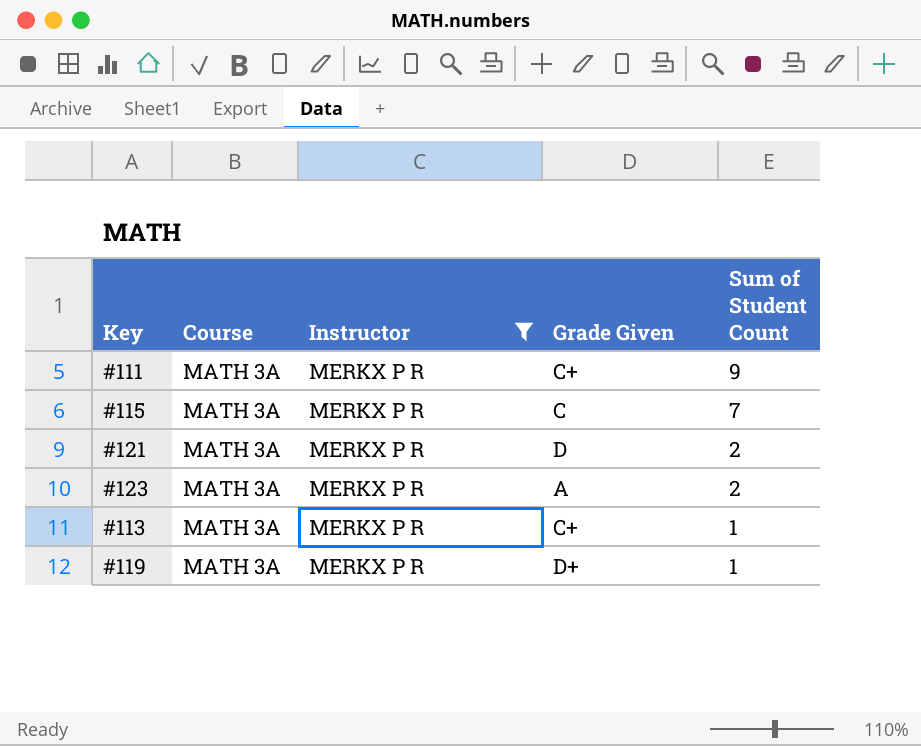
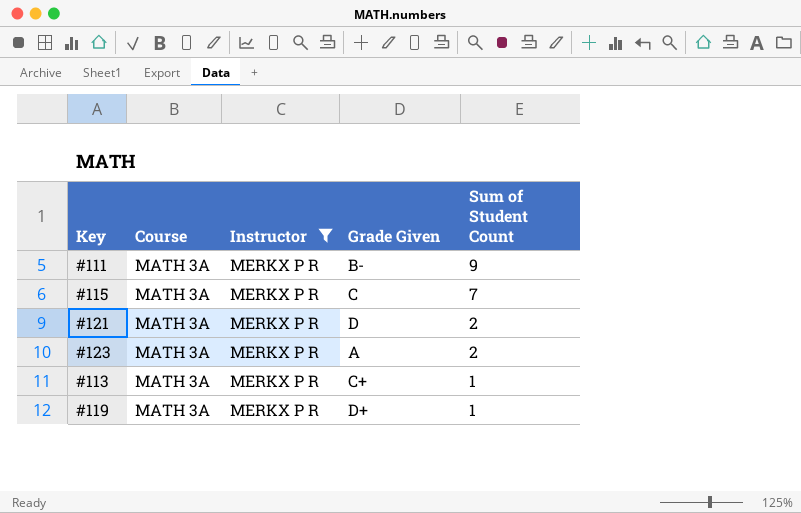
#111 | Grade Given: C+ -> B-

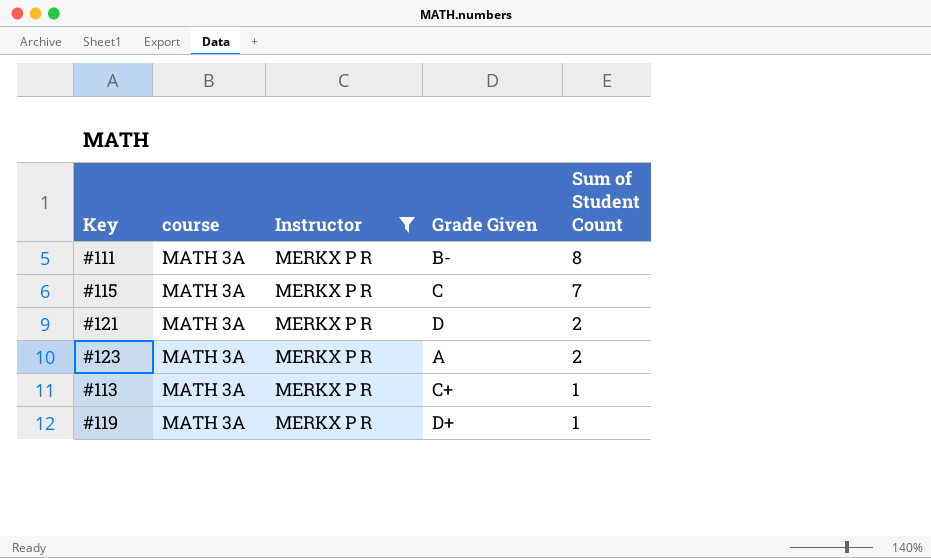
column name: Course -> course
#111 | Sum of Student Count: 9 -> 8

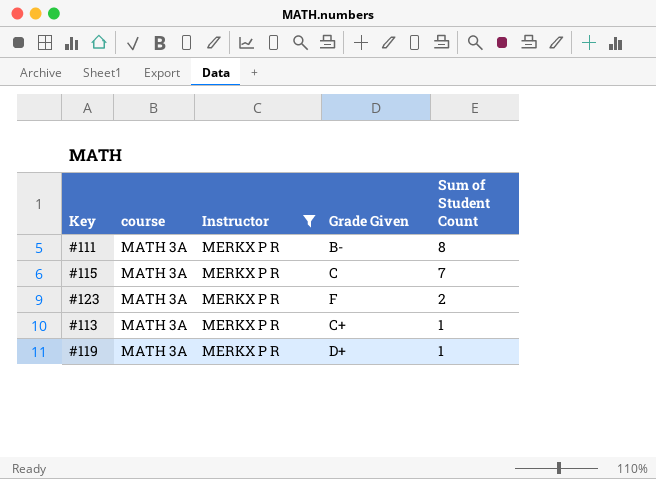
row #121: MATH 3A | MERKX P R | D | 2 -> none
#123 | Grade Given: A -> F

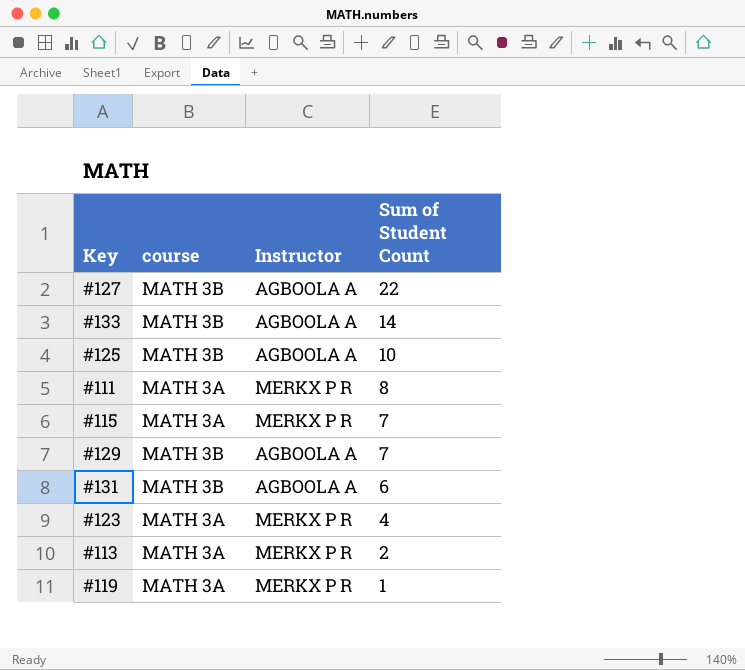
filter: Instructor = MERKX P R -> none
column Grade Given | position: 4 -> none
#123 | Sum of Student Count: 2 -> 4
#113 | Sum of Student Count: 1 -> 2

